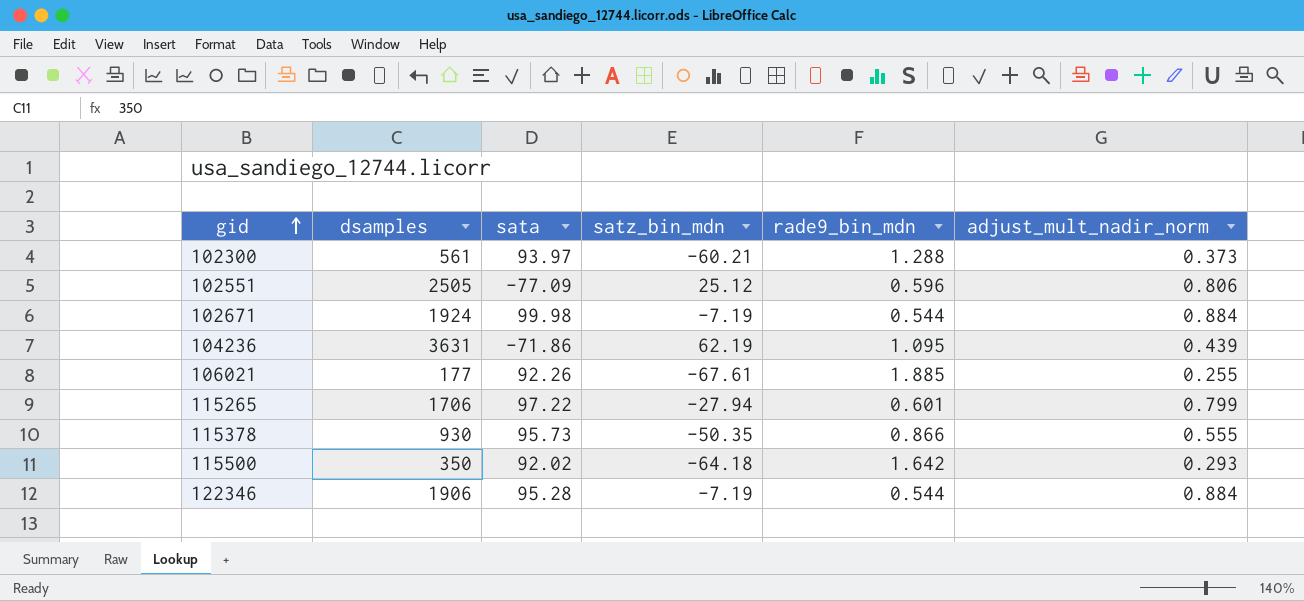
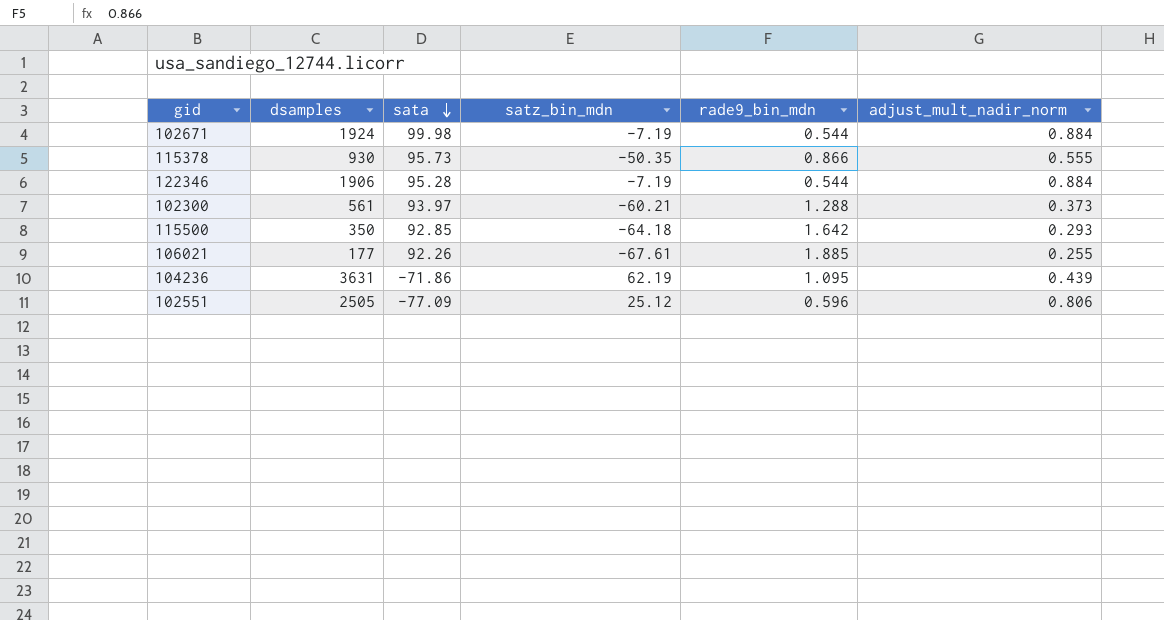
row order: gid ascending -> sata descending
row 115265: 1706 | 97.22 | -27.94 | 0.601 | 0.799 -> none
115500 | sata: 92.02 -> 92.85

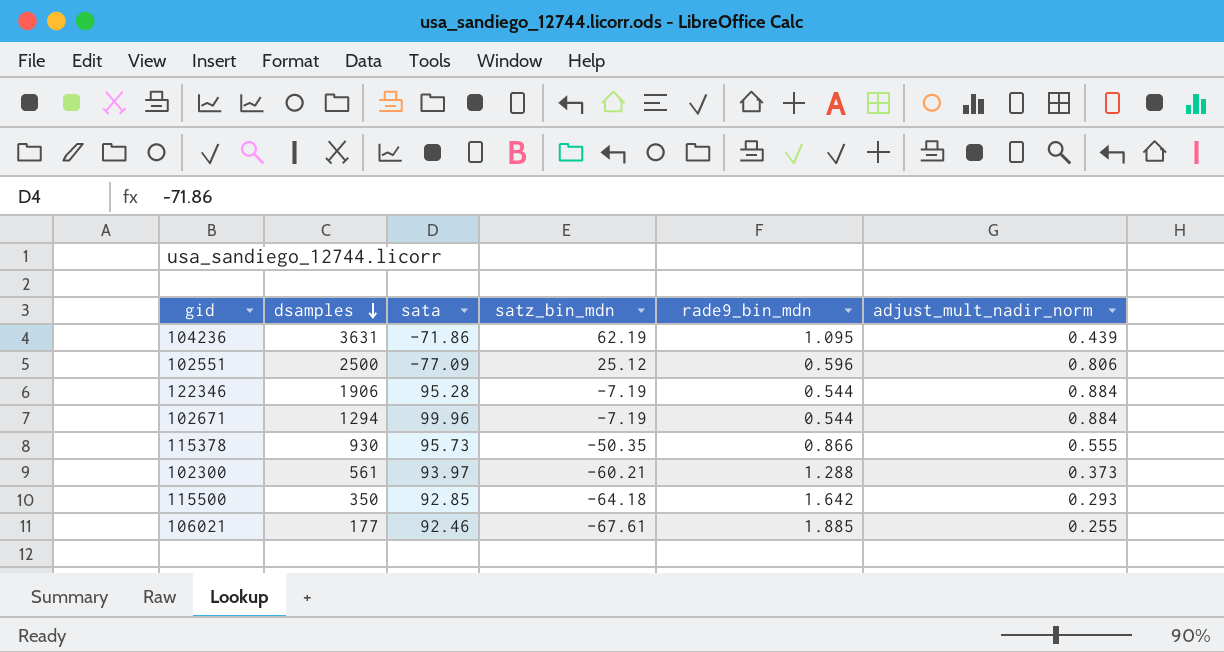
row order: sata descending -> dsamples descending
102551 | dsamples: 2505 -> 2500
102671 | dsamples: 1924 -> 1294
102671 | sata: 99.98 -> 99.96
106021 | sata: 92.26 -> 92.46

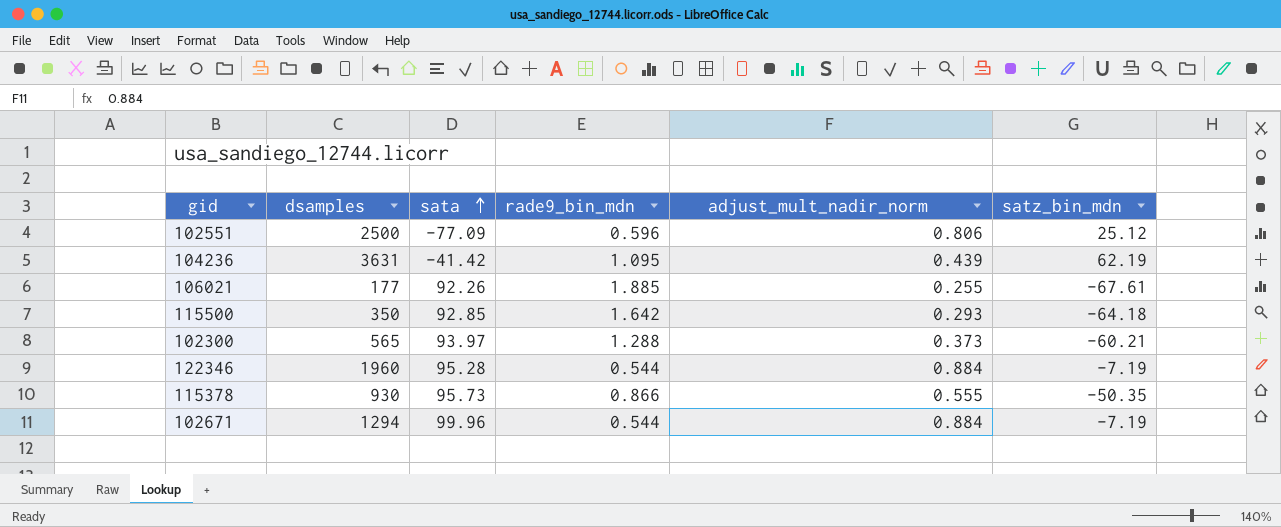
row order: dsamples descending -> sata ascending
column satz_bin_mdn | position: 4 -> 6
104236 | sata: -71.86 -> -41.42
106021 | sata: 92.46 -> 92.26
102300 | dsamples: 561 -> 565
122346 | dsamples: 1906 -> 1960

